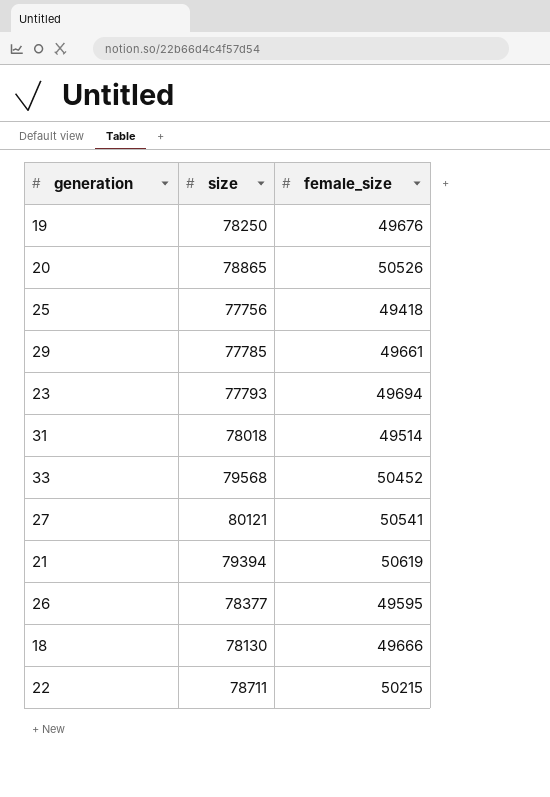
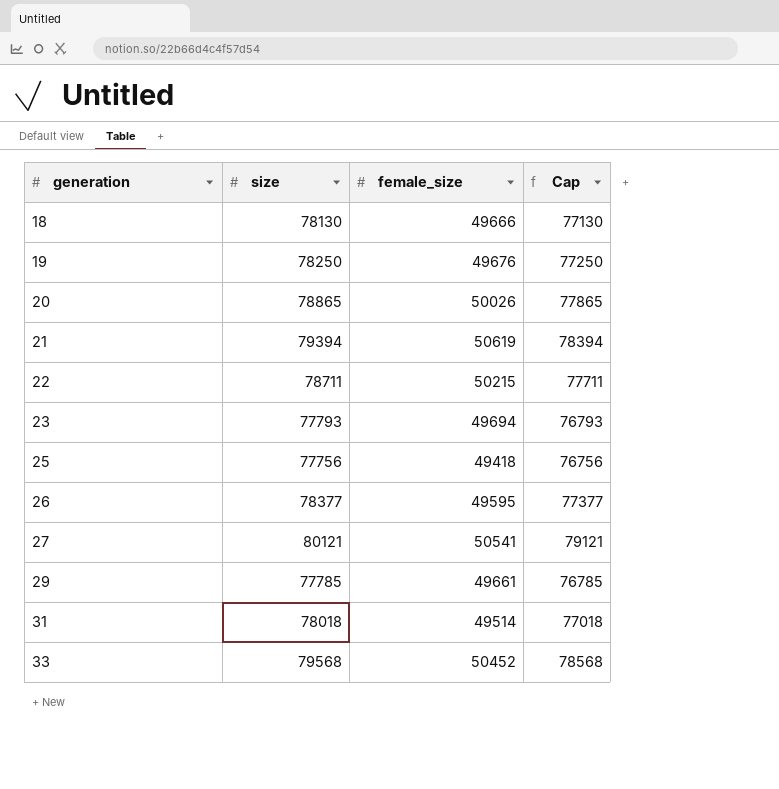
row order: none -> generation ascending
column Cap | formula: none -> [size] - 1000
20 | female_size: 50526 -> 50026

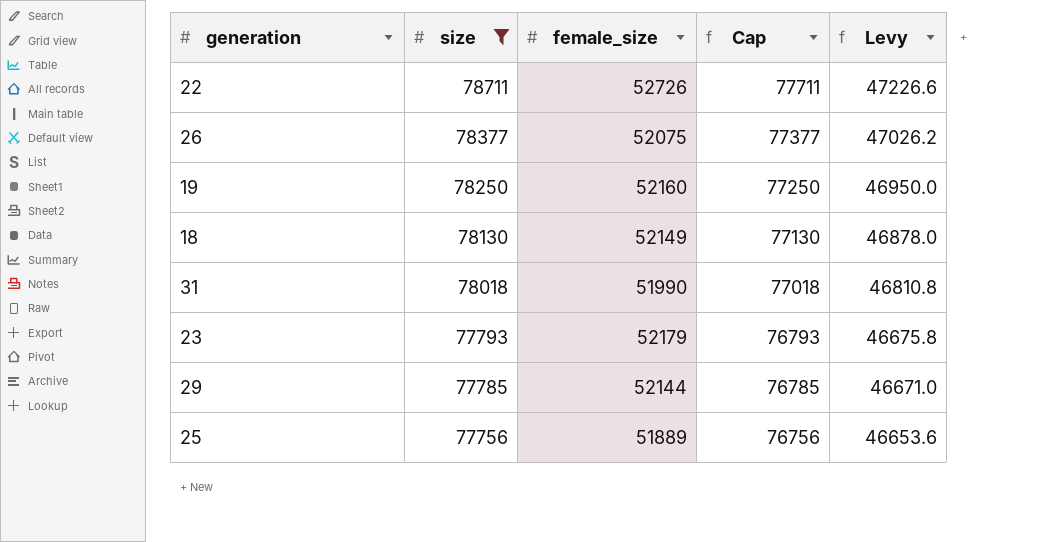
filter: none -> size <= 78711
row order: generation ascending -> size descending
column Levy | formula: none -> [size] * 0.6
22 | female_size: 50215 -> 52726
26 | female_size: 49595 -> 52075
19 | female_size: 49676 -> 52160
18 | female_size: 49666 -> 52149
31 | female_size: 49514 -> 51990
23 | female_size: 49694 -> 52179
29 | female_size: 49661 -> 52144
25 | female_size: 49418 -> 51889

